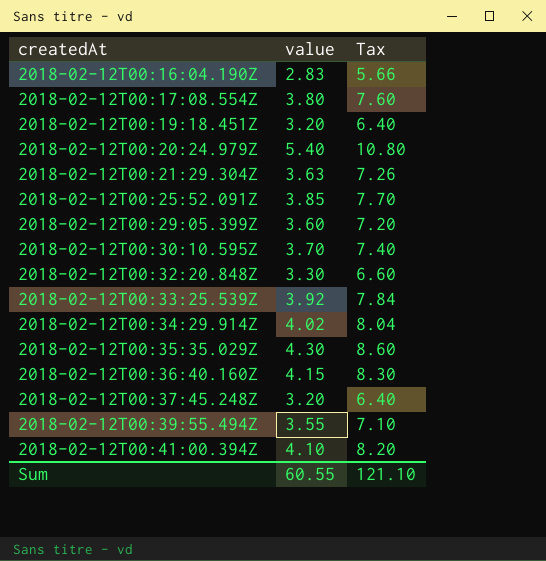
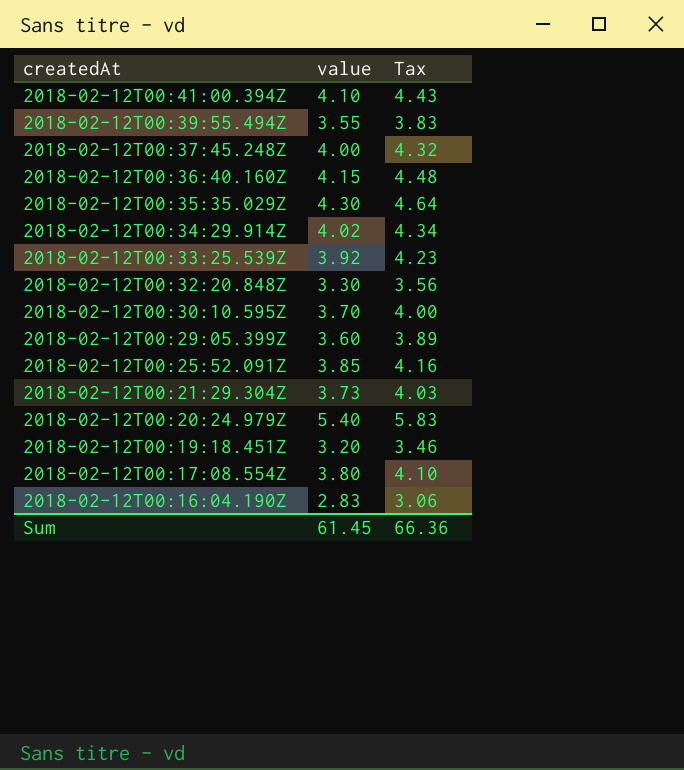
row order: createdAt ascending -> createdAt descending
column Tax | formula: [value] * 2 -> [value] * 1.08
2018-02-12T00:37:45.248Z | value: 3.20 -> 4.00
2018-02-12T00:21:29.304Z | value: 3.63 -> 3.73
Sum | value: 60.55 -> 61.45
Sum | Tax: 121.10 -> 66.36

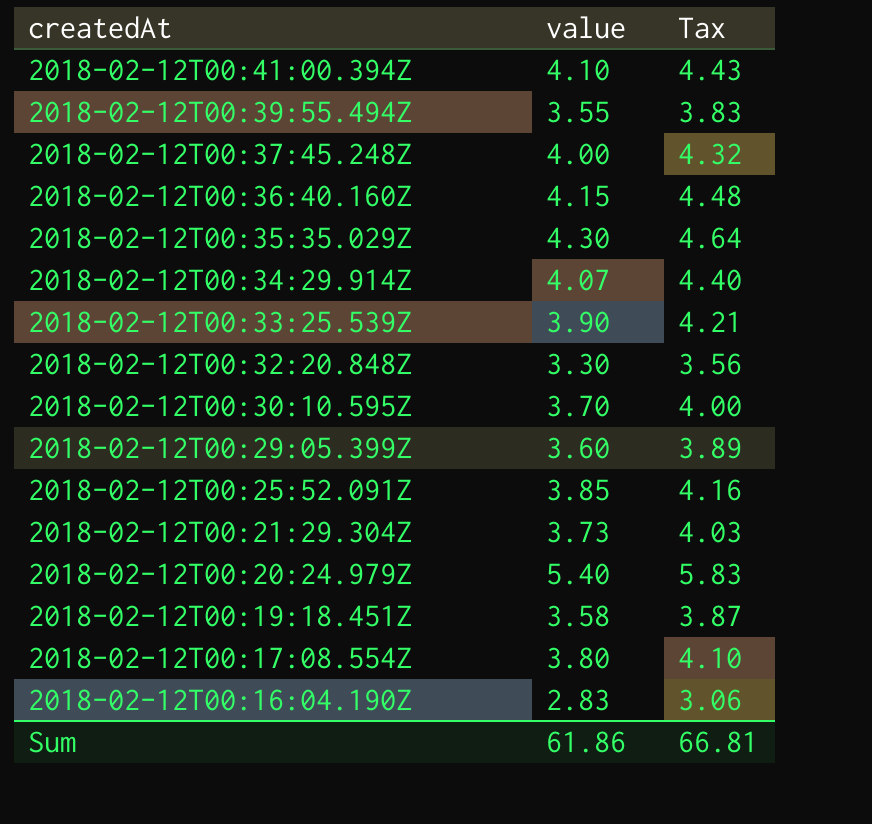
2018-02-12T00:34:29.914Z | value: 4.02 -> 4.07
2018-02-12T00:34:29.914Z | Tax: 4.34 -> 4.40
2018-02-12T00:33:25.539Z | value: 3.92 -> 3.90
2018-02-12T00:33:25.539Z | Tax: 4.23 -> 4.21
2018-02-12T00:19:18.451Z | value: 3.20 -> 3.58
2018-02-12T00:19:18.451Z | Tax: 3.46 -> 3.87
Sum | value: 61.45 -> 61.86
Sum | Tax: 66.36 -> 66.81

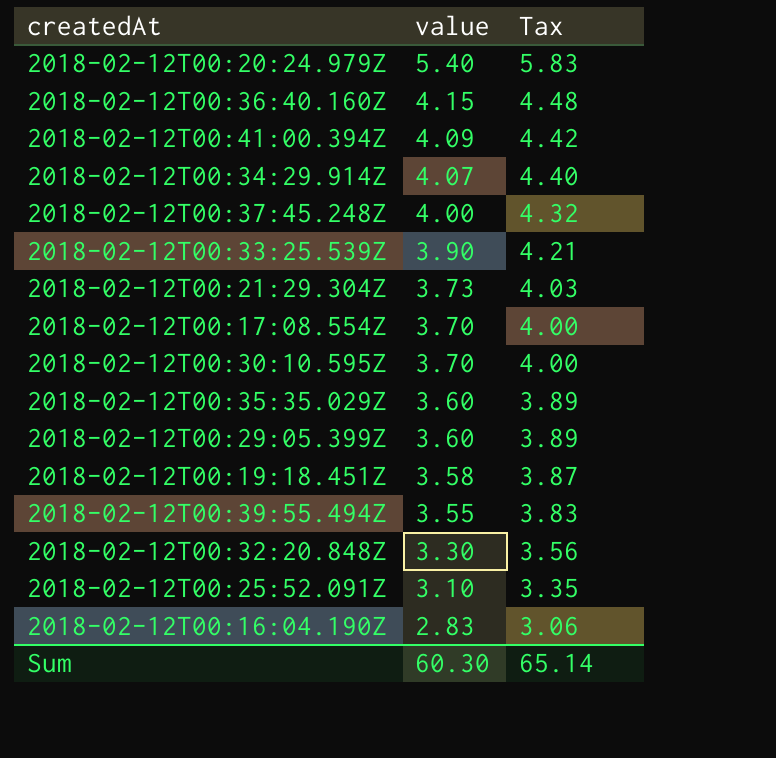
row order: createdAt descending -> value descending
2018-02-12T00:41:00.394Z | value: 4.10 -> 4.09
2018-02-12T00:41:00.394Z | Tax: 4.43 -> 4.42
2018-02-12T00:17:08.554Z | value: 3.80 -> 3.70
2018-02-12T00:17:08.554Z | Tax: 4.10 -> 4.00
2018-02-12T00:35:35.029Z | value: 4.30 -> 3.60
2018-02-12T00:35:35.029Z | Tax: 4.64 -> 3.89
2018-02-12T00:25:52.091Z | value: 3.85 -> 3.10
2018-02-12T00:25:52.091Z | Tax: 4.16 -> 3.35
Sum | value: 61.86 -> 60.30
Sum | Tax: 66.81 -> 65.14

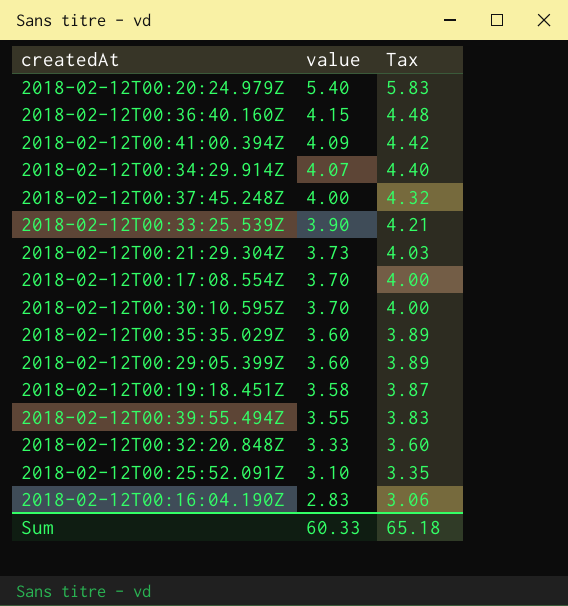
2018-02-12T00:32:20.848Z | value: 3.30 -> 3.33
2018-02-12T00:32:20.848Z | Tax: 3.56 -> 3.60
Sum | value: 60.30 -> 60.33
Sum | Tax: 65.14 -> 65.18

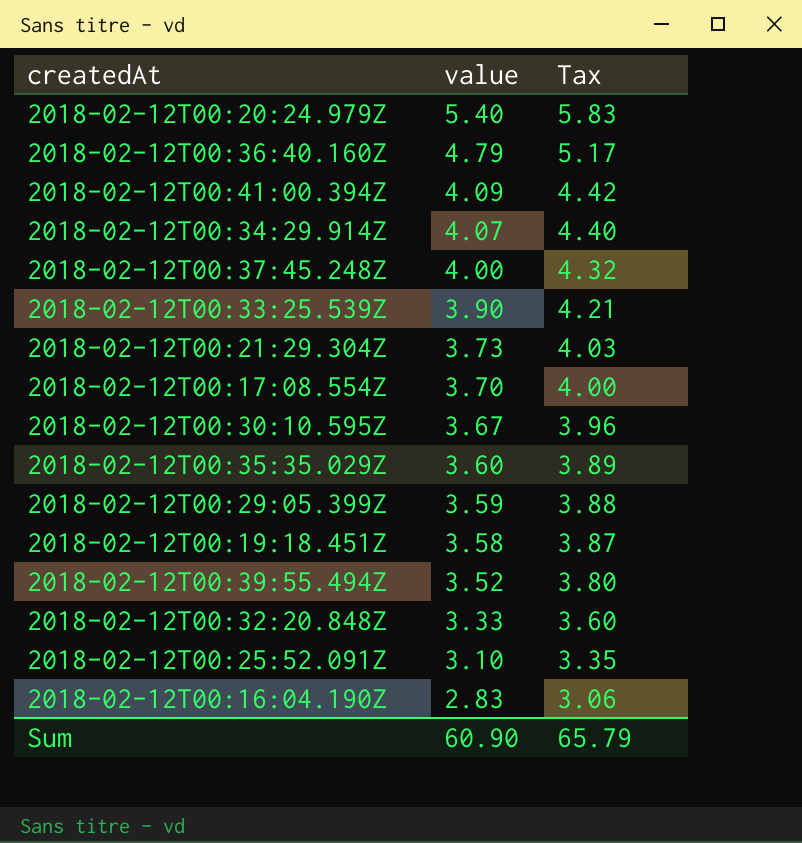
2018-02-12T00:36:40.160Z | value: 4.15 -> 4.79
2018-02-12T00:36:40.160Z | Tax: 4.48 -> 5.17
2018-02-12T00:30:10.595Z | value: 3.70 -> 3.67
2018-02-12T00:30:10.595Z | Tax: 4.00 -> 3.96
2018-02-12T00:29:05.399Z | value: 3.60 -> 3.59
2018-02-12T00:29:05.399Z | Tax: 3.89 -> 3.88
2018-02-12T00:39:55.494Z | value: 3.55 -> 3.52
2018-02-12T00:39:55.494Z | Tax: 3.83 -> 3.80
Sum | value: 60.33 -> 60.90
Sum | Tax: 65.18 -> 65.79

